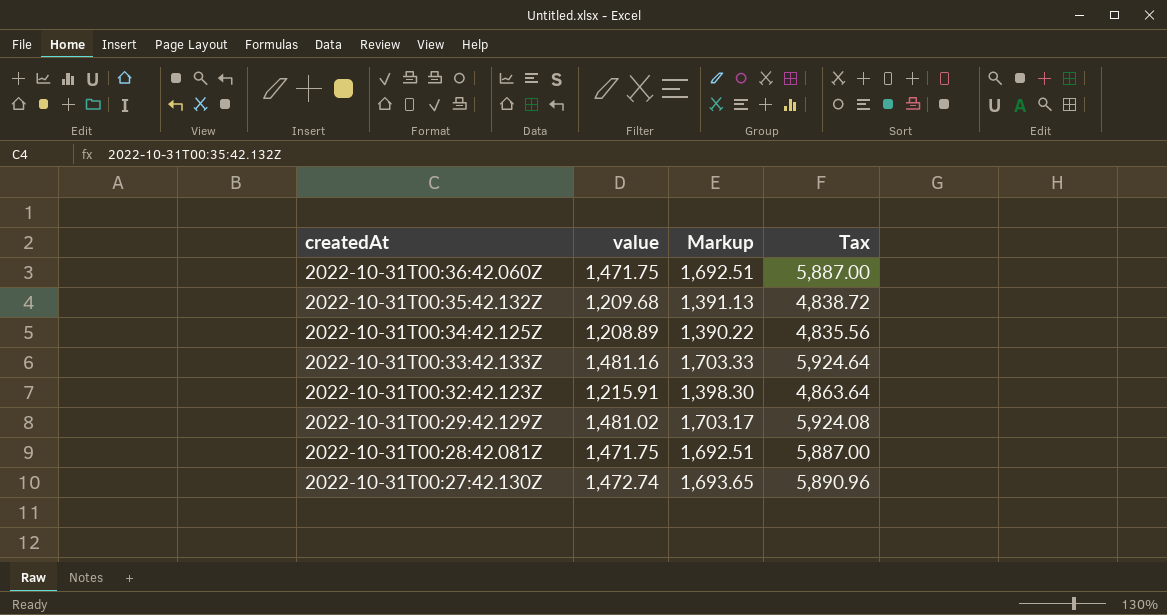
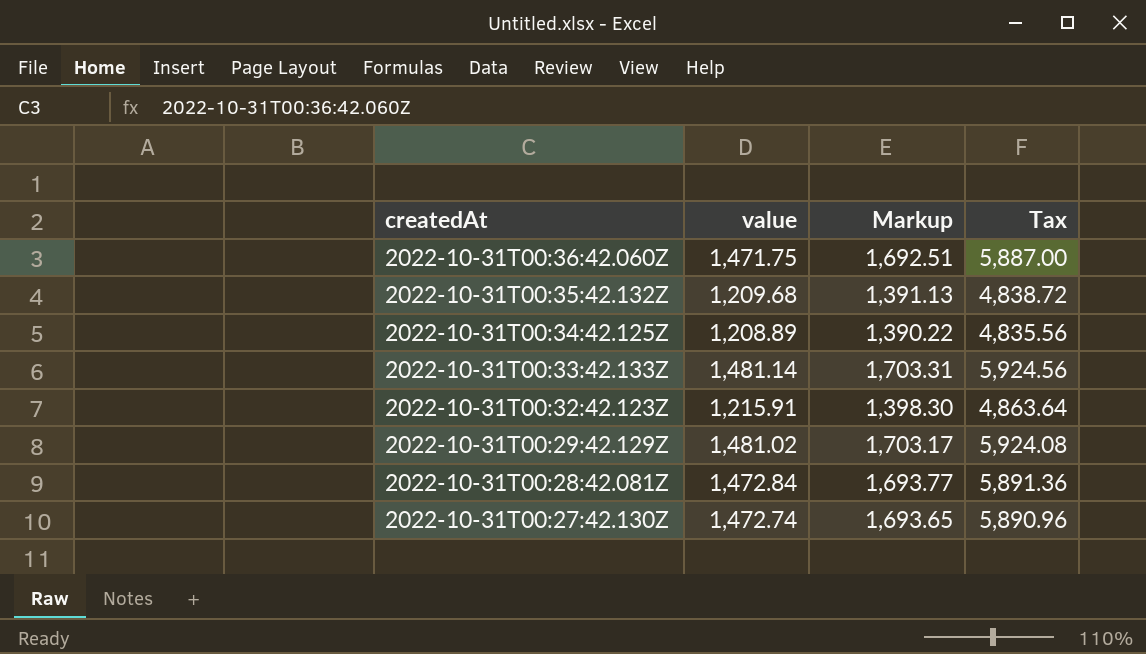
2022-10-31T00:33:42.133Z | value: 1,481.16 -> 1,481.14
2022-10-31T00:33:42.133Z | Markup: 1,703.33 -> 1,703.31
2022-10-31T00:33:42.133Z | Tax: 5,924.64 -> 5,924.56
2022-10-31T00:28:42.081Z | value: 1,471.75 -> 1,472.84
2022-10-31T00:28:42.081Z | Markup: 1,692.51 -> 1,693.77
2022-10-31T00:28:42.081Z | Tax: 5,887.00 -> 5,891.36

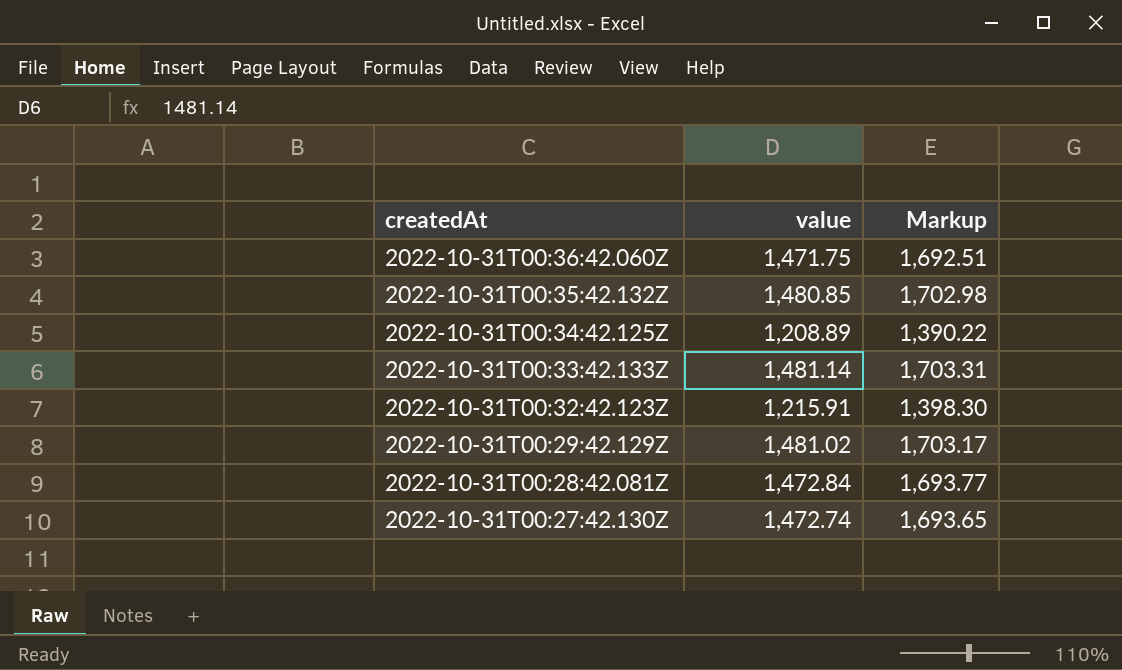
column Tax | formula: [value] * 4 -> none
2022-10-31T00:35:42.132Z | value: 1,209.68 -> 1,480.85
2022-10-31T00:35:42.132Z | Markup: 1,391.13 -> 1,702.98

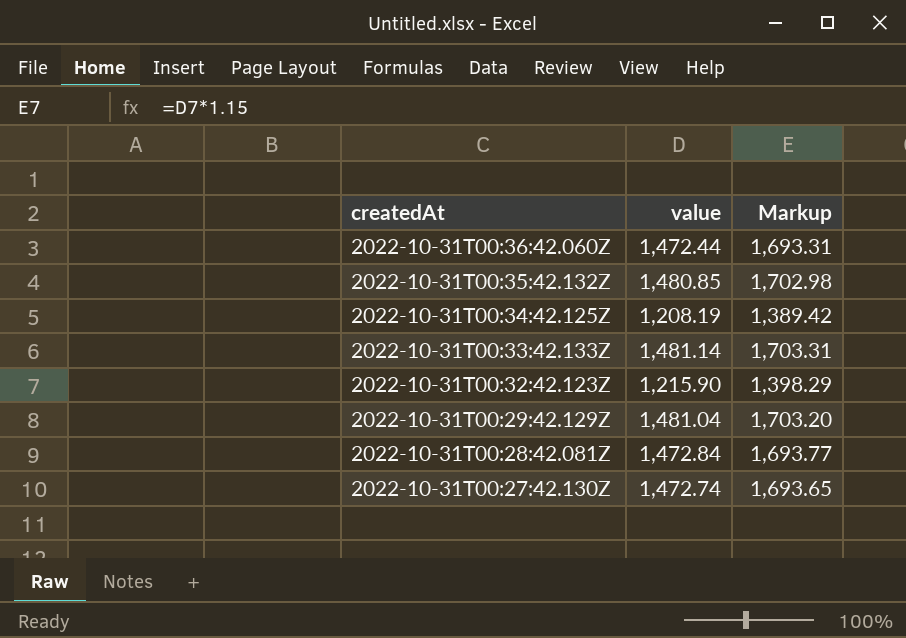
2022-10-31T00:36:42.060Z | value: 1,471.75 -> 1,472.44
2022-10-31T00:36:42.060Z | Markup: 1,692.51 -> 1,693.31
2022-10-31T00:34:42.125Z | value: 1,208.89 -> 1,208.19
2022-10-31T00:34:42.125Z | Markup: 1,390.22 -> 1,389.42
2022-10-31T00:32:42.123Z | value: 1,215.91 -> 1,215.90
2022-10-31T00:32:42.123Z | Markup: 1,398.30 -> 1,398.29
2022-10-31T00:29:42.129Z | value: 1,481.02 -> 1,481.04
2022-10-31T00:29:42.129Z | Markup: 1,703.17 -> 1,703.20

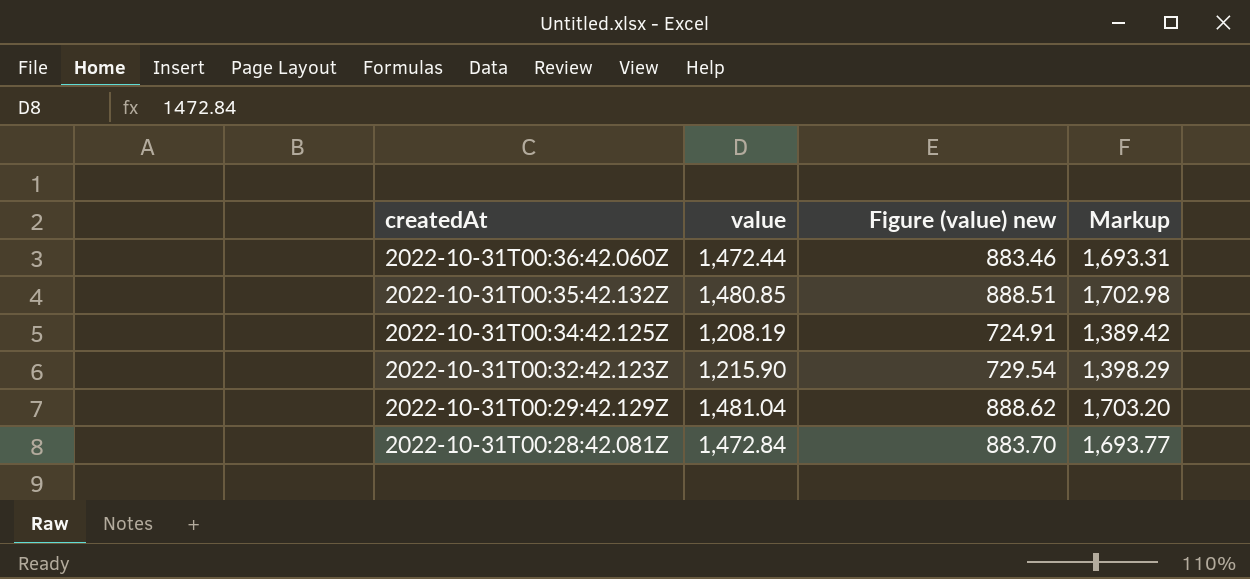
column Figure (value) new | formula: none -> [value] * 0.6
row 2022-10-31T00:33:42.133Z: 1,481.14 | 1,703.31 -> none
row 2022-10-31T00:27:42.130Z: 1,472.74 | 1,693.65 -> none

